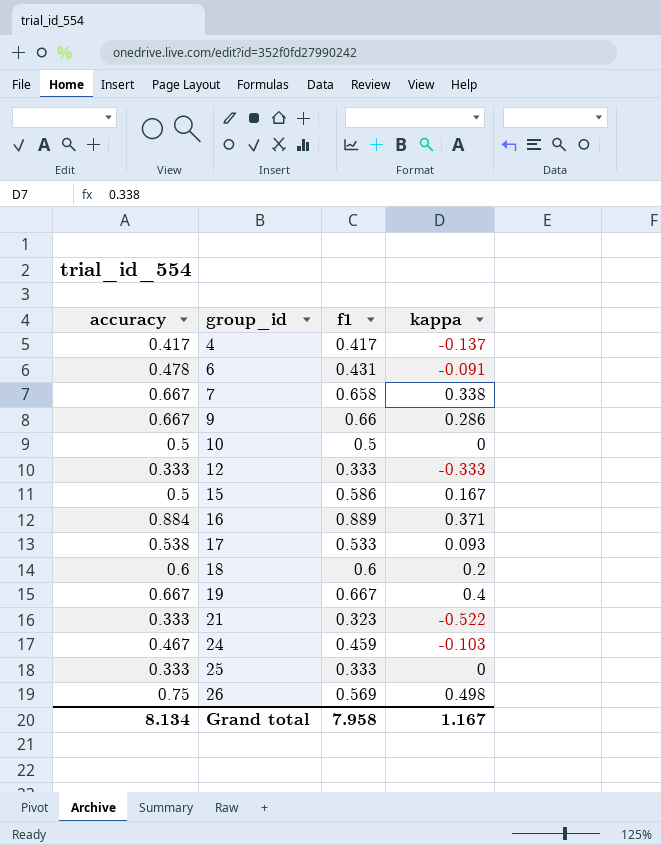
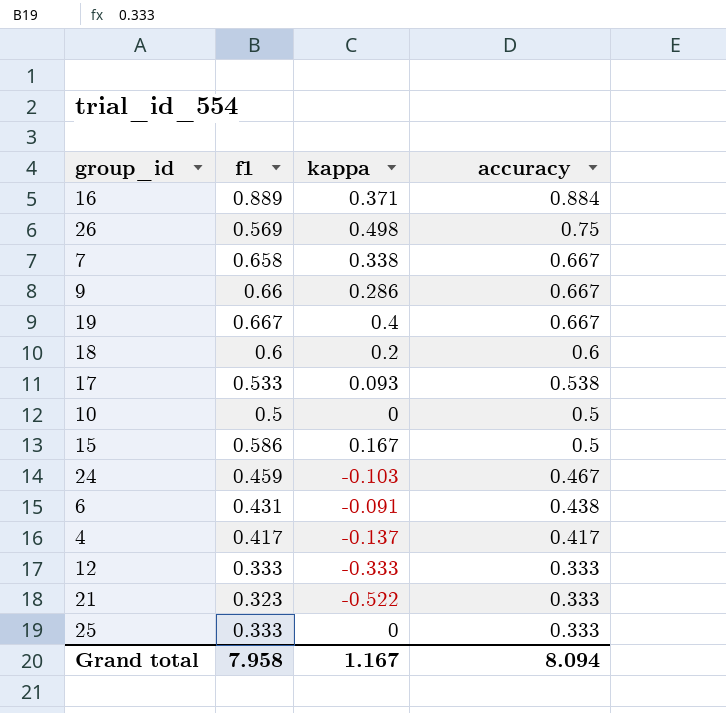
row order: group_id ascending -> accuracy descending
column accuracy | position: 1 -> 4
6 | accuracy: 0.478 -> 0.438
Grand total | accuracy: 8.134 -> 8.094

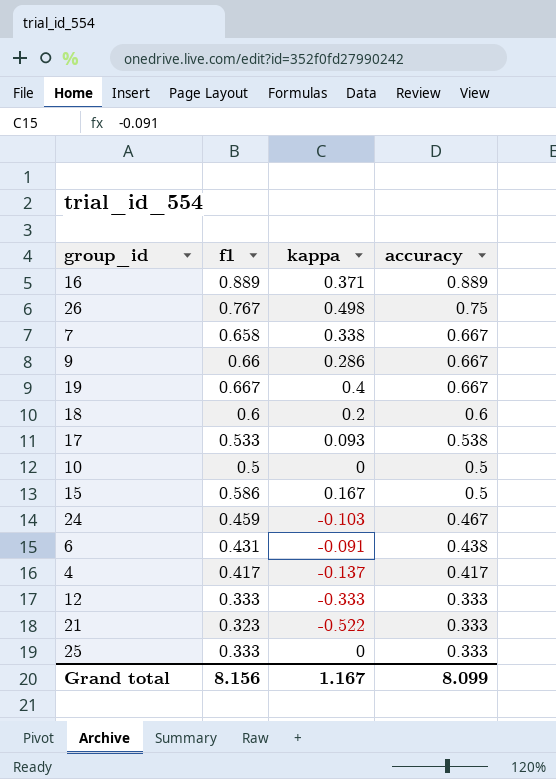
16 | accuracy: 0.884 -> 0.889
26 | f1: 0.569 -> 0.767
Grand total | f1: 7.958 -> 8.156
Grand total | accuracy: 8.094 -> 8.099

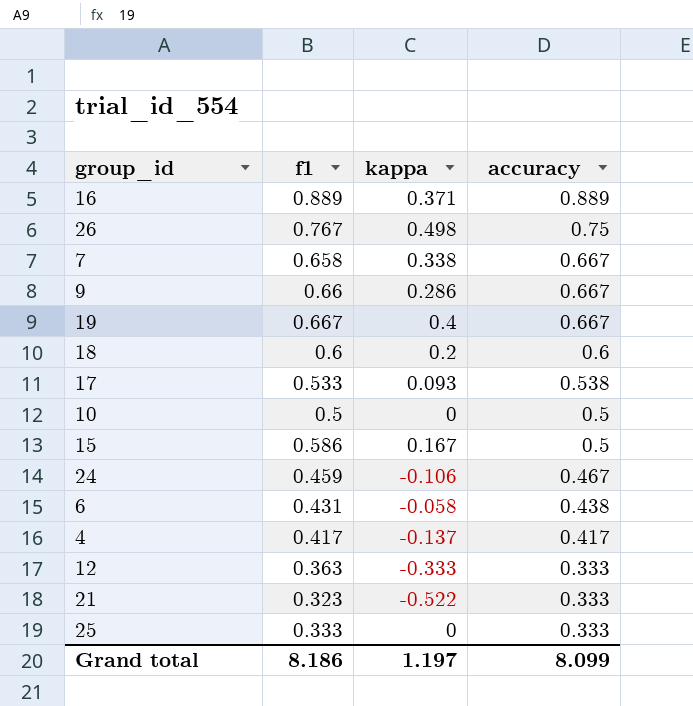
24 | kappa: -0.103 -> -0.106
6 | kappa: -0.091 -> -0.058
12 | f1: 0.333 -> 0.363
Grand total | f1: 8.156 -> 8.186
Grand total | kappa: 1.167 -> 1.197

